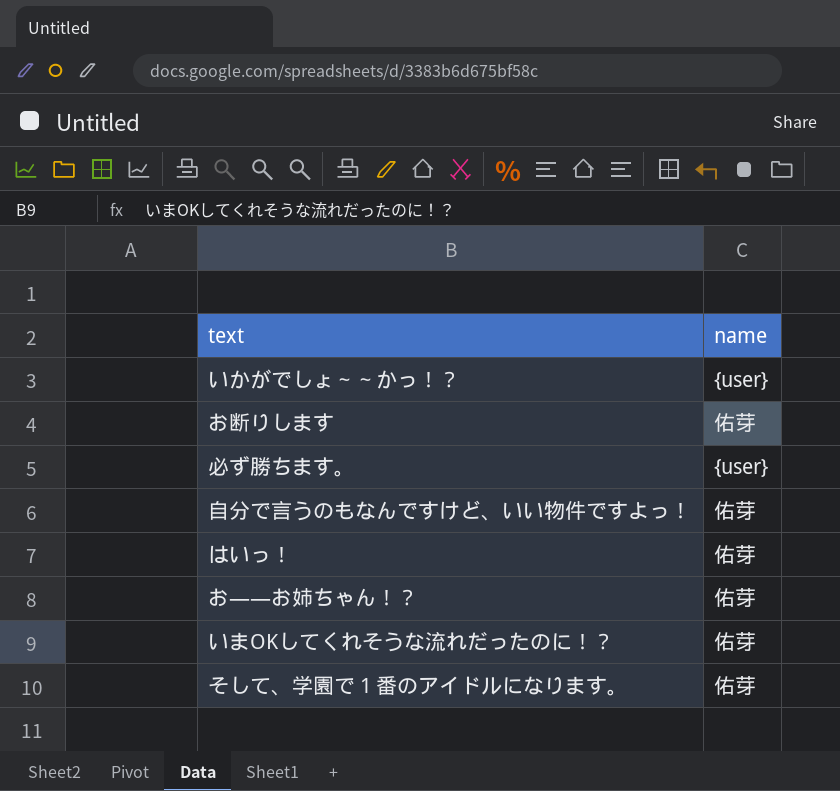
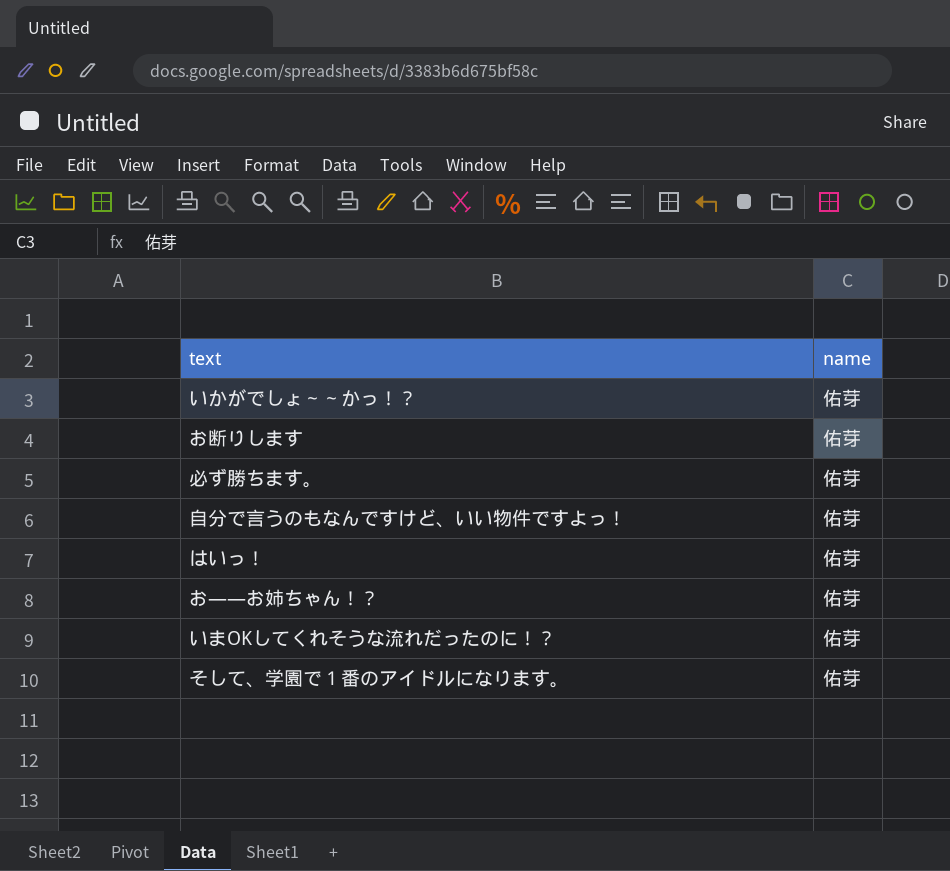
いかがでしょ～～かっ！？ | name: {user} -> 佑芽
必ず勝ちます。 | name: {user} -> 佑芽

